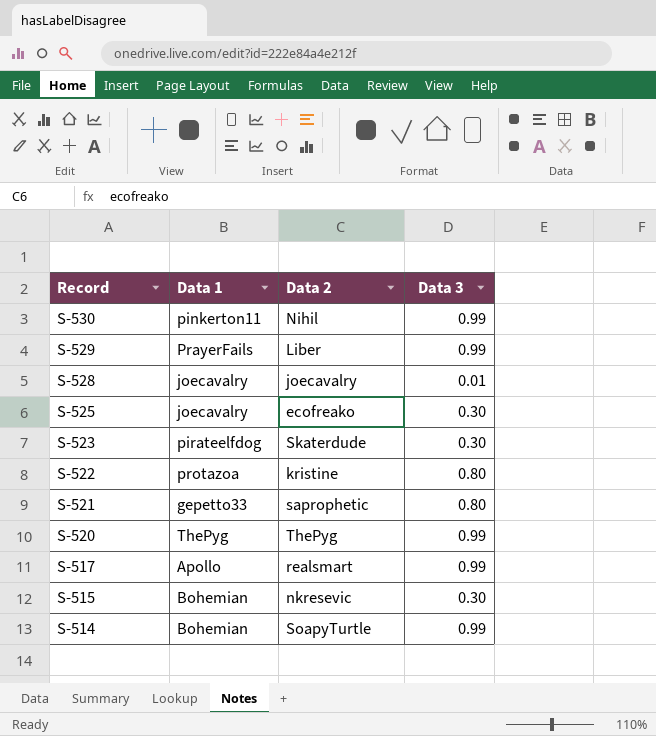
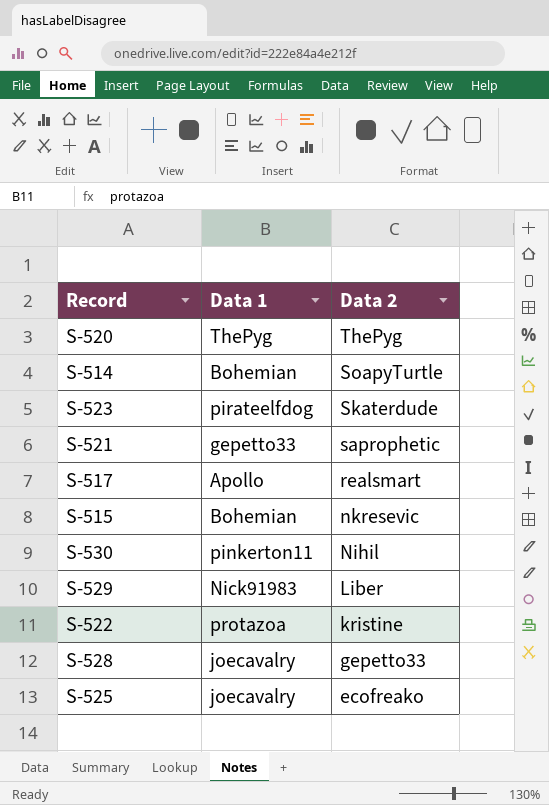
row order: Record descending -> Data 2 descending
column Data 3 | position: 4 -> none
S-529 | Data 1: PrayerFails -> Nick91983
S-528 | Data 2: joecavalry -> gepetto33

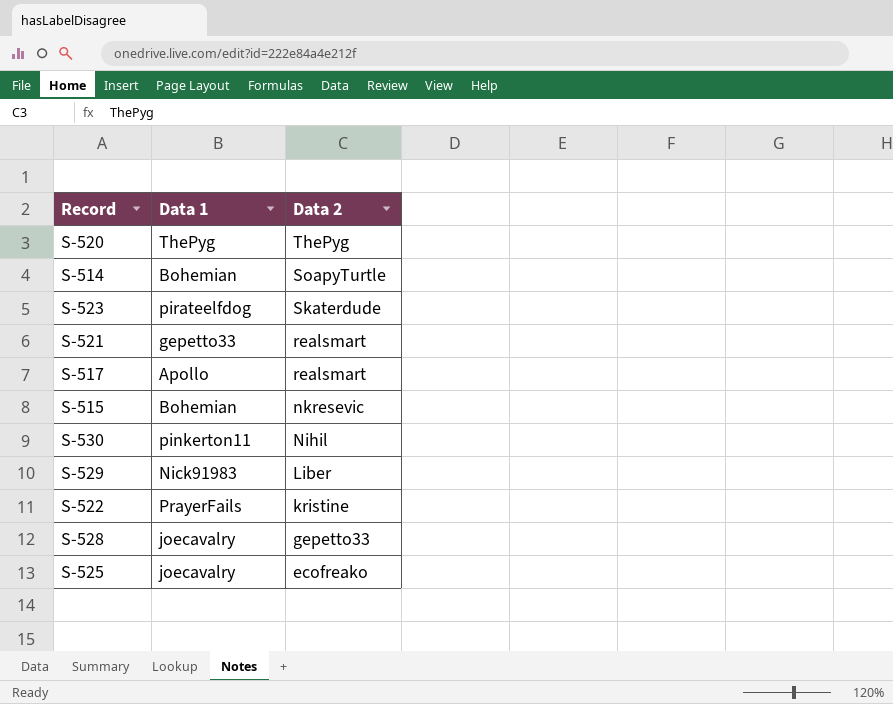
S-521 | Data 2: saprophetic -> realsmart
S-522 | Data 1: protazoa -> PrayerFails

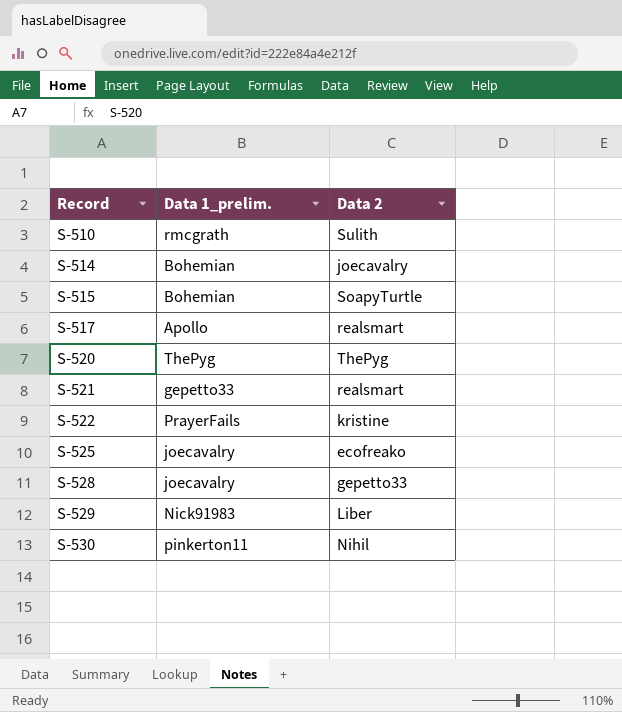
row order: Data 2 descending -> Record ascending
column name: Data 1 -> Data 1_prelim.
row S-523: pirateelfdog | Skaterdude -> none
row S-510: none -> rmcgrath | Sulith
S-514 | Data 2: SoapyTurtle -> joecavalry
S-515 | Data 2: nkresevic -> SoapyTurtle

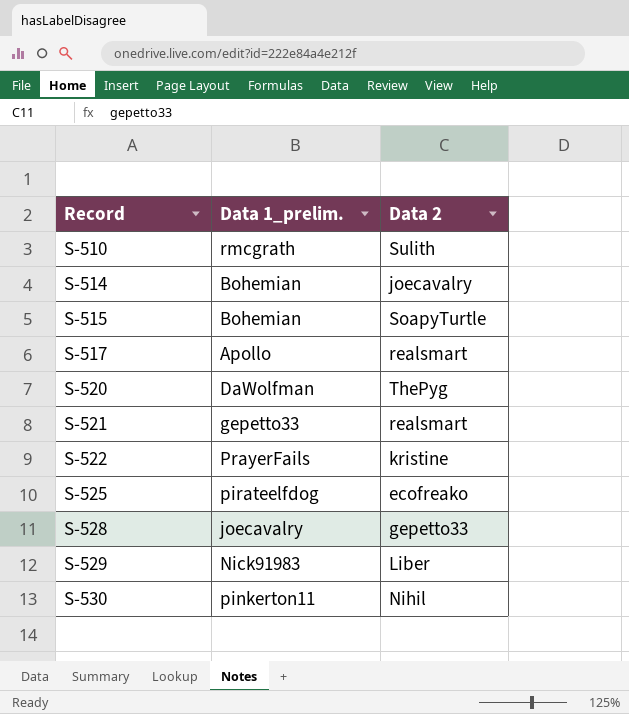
S-520 | Data 1_prelim.: ThePyg -> DaWolfman
S-525 | Data 1_prelim.: joecavalry -> pirateelfdog

